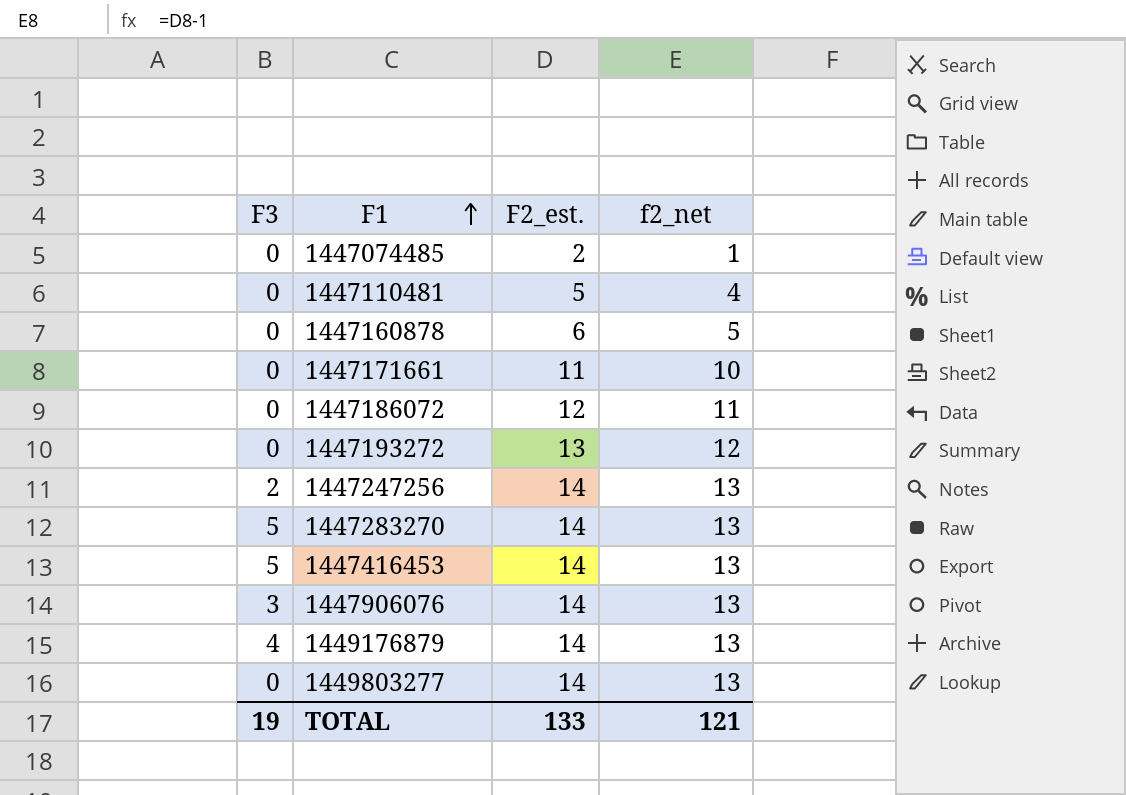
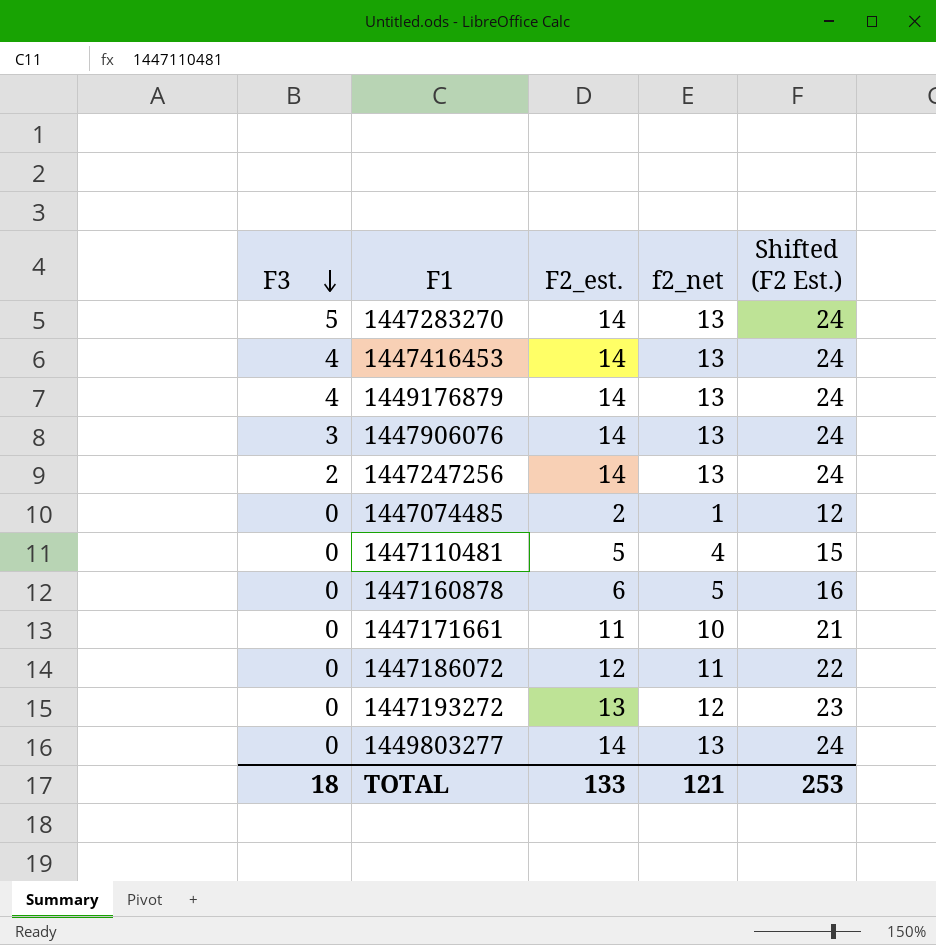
row order: F1 ascending -> F3 descending
column Shifted (F2 Est.) | formula: none -> [F2_est.] + 10
1447416453 | F3: 5 -> 4
TOTAL | F3: 19 -> 18

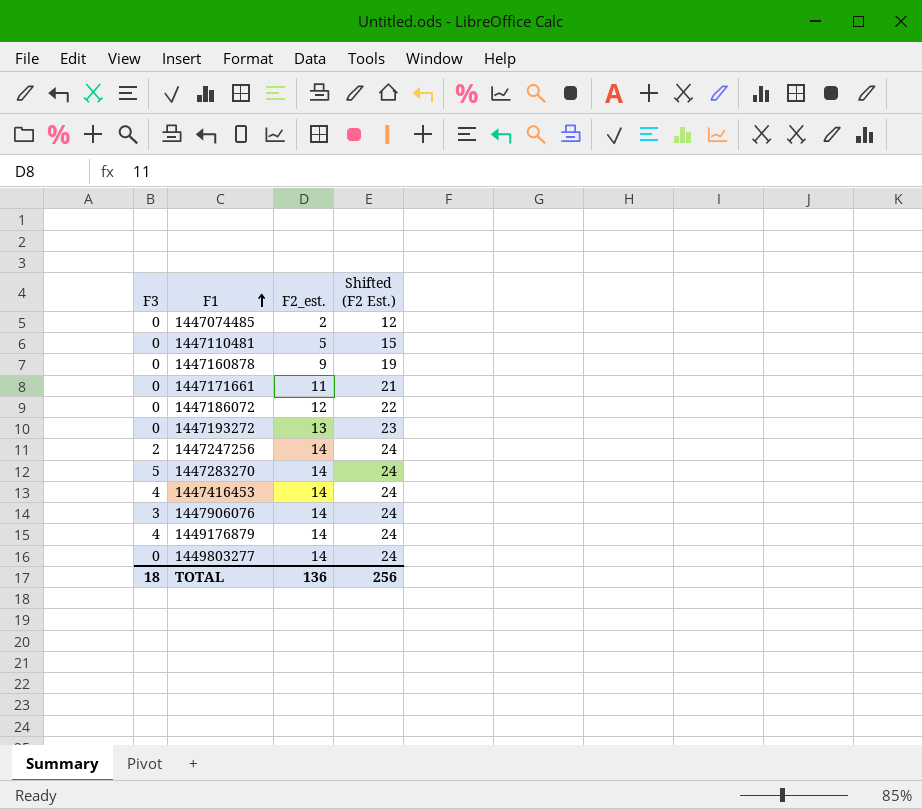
row order: F3 descending -> F1 ascending
column f2_net | formula: [F2_est.] - 1 -> none
1447160878 | F2_est.: 6 -> 9
1447160878 | Shifted (F2 Est.): 16 -> 19
TOTAL | F2_est.: 133 -> 136
TOTAL | Shifted (F2 Est.): 253 -> 256

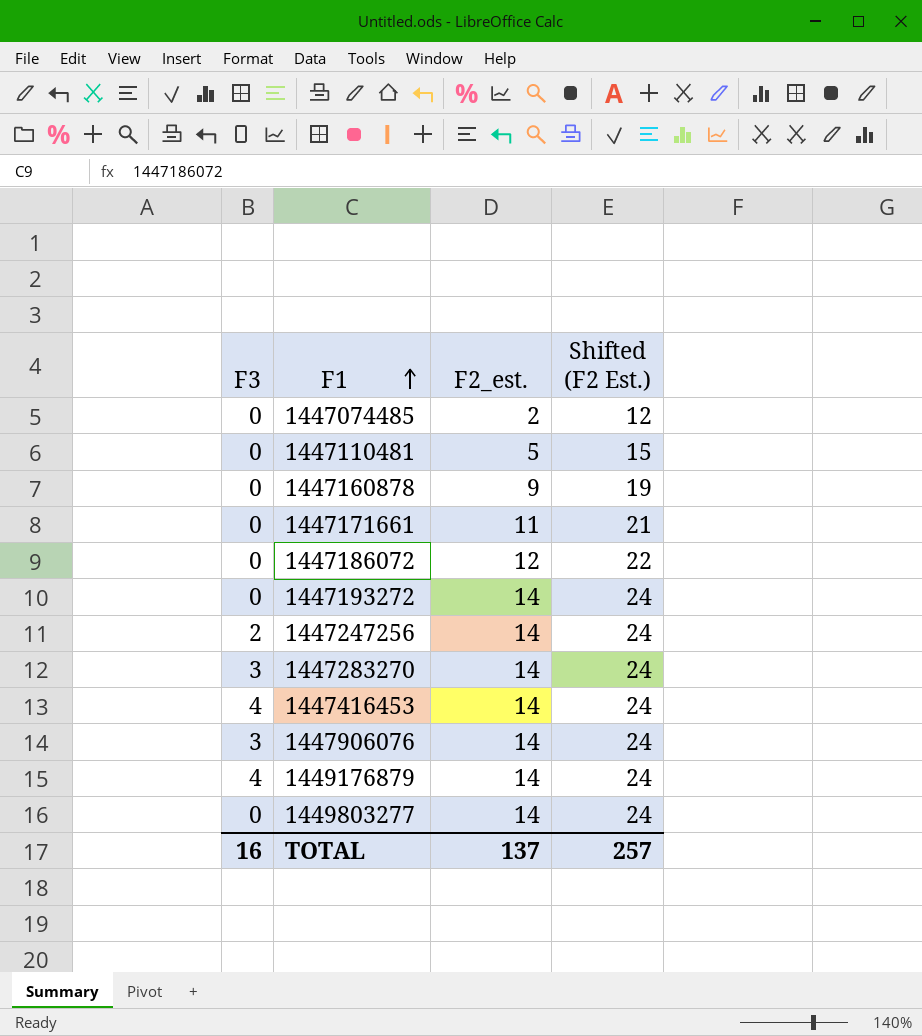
1447193272 | F2_est.: 13 -> 14
1447193272 | Shifted (F2 Est.): 23 -> 24
1447283270 | F3: 5 -> 3
TOTAL | F3: 18 -> 16
TOTAL | F2_est.: 136 -> 137
TOTAL | Shifted (F2 Est.): 256 -> 257

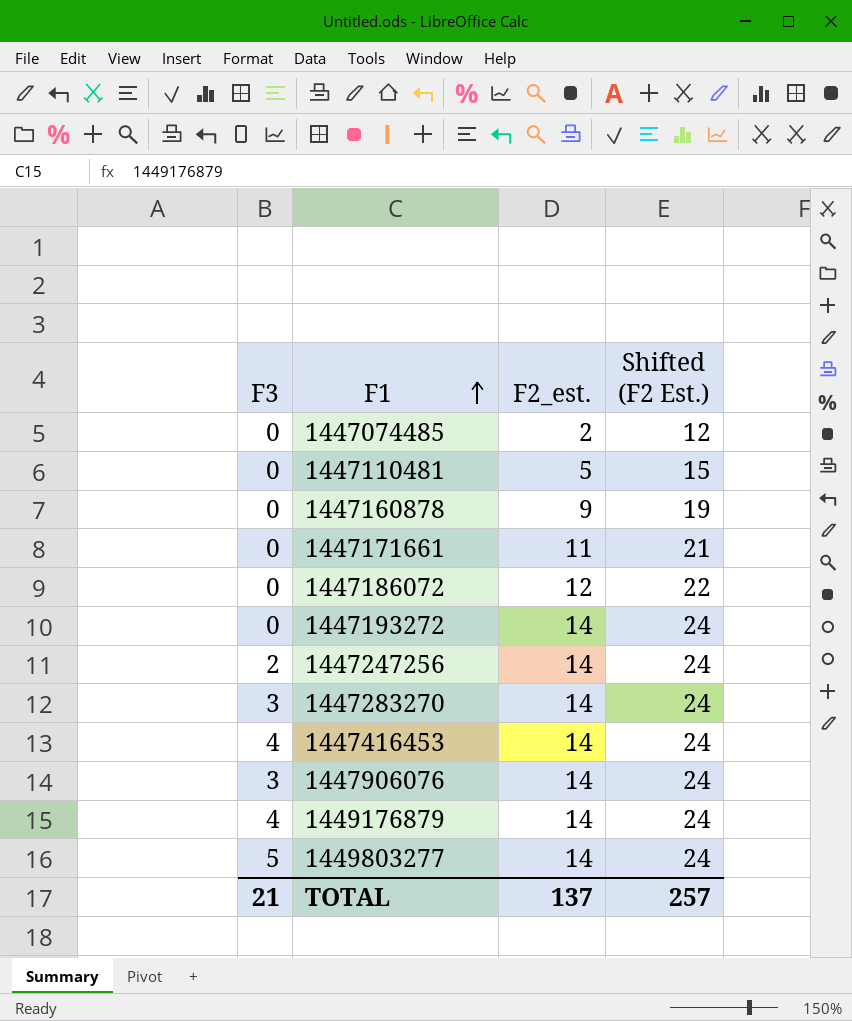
1449803277 | F3: 0 -> 5
TOTAL | F3: 16 -> 21

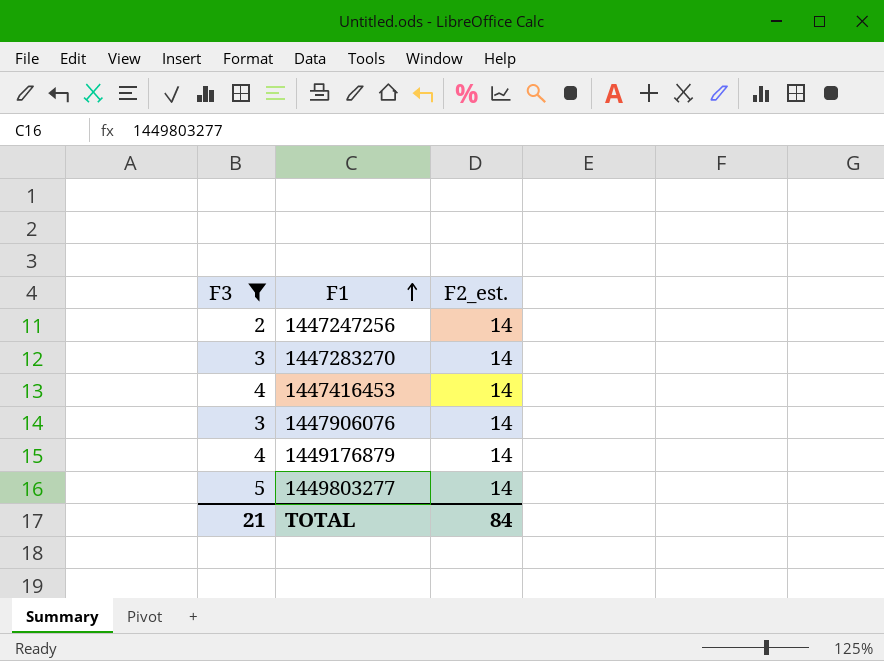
filter: none -> F3 != 0
column Shifted (F2 Est.) | formula: [F2_est.] + 10 -> none
TOTAL | F2_est.: 137 -> 84

